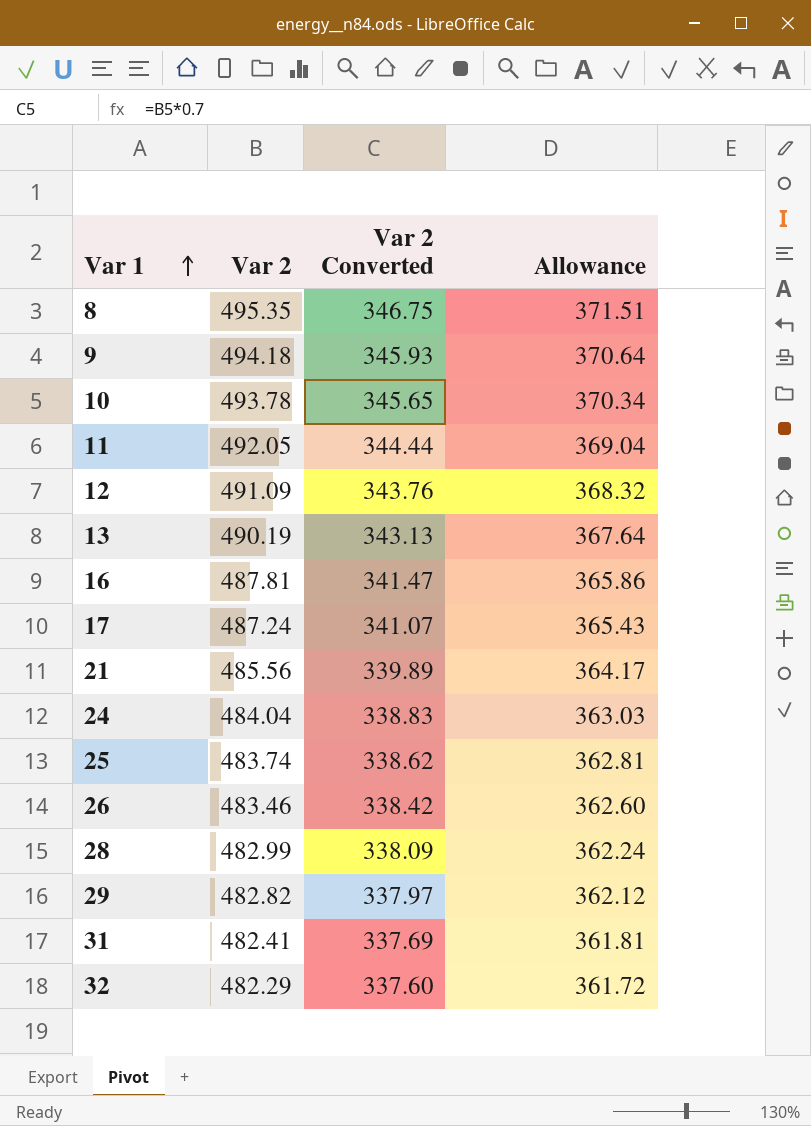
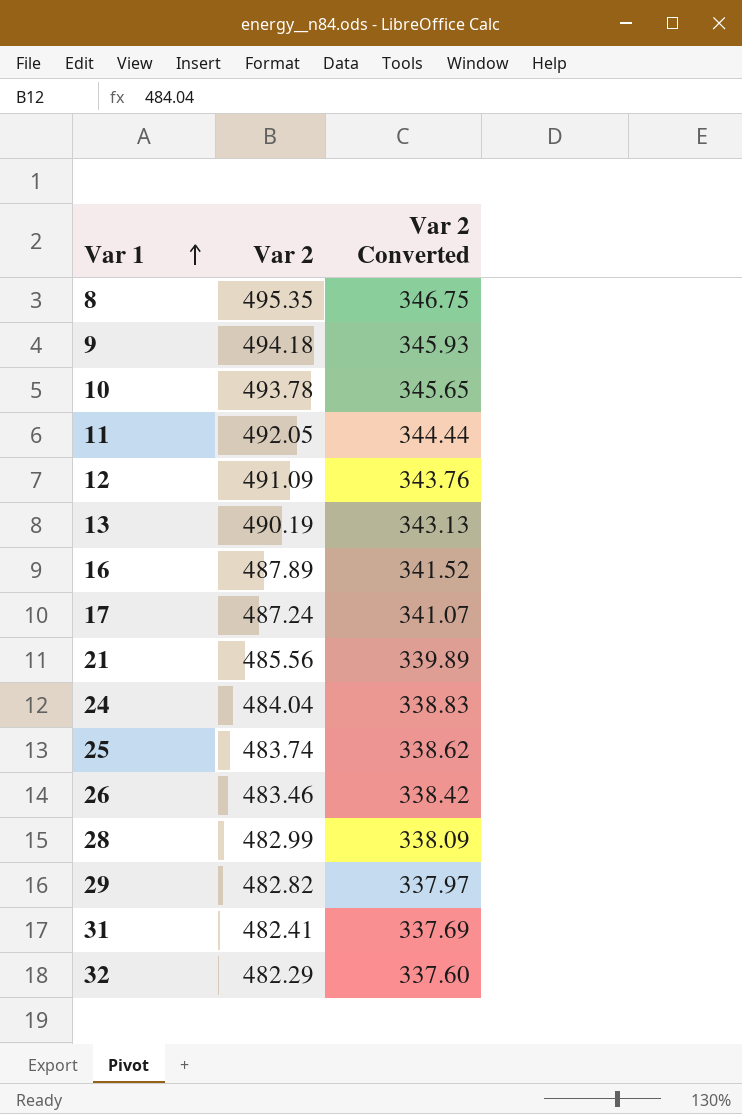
column Allowance | formula: [Var 2] * 0.75 -> none
16 | Var 2: 487.81 -> 487.89
16 | Var 2 Converted: 341.47 -> 341.52

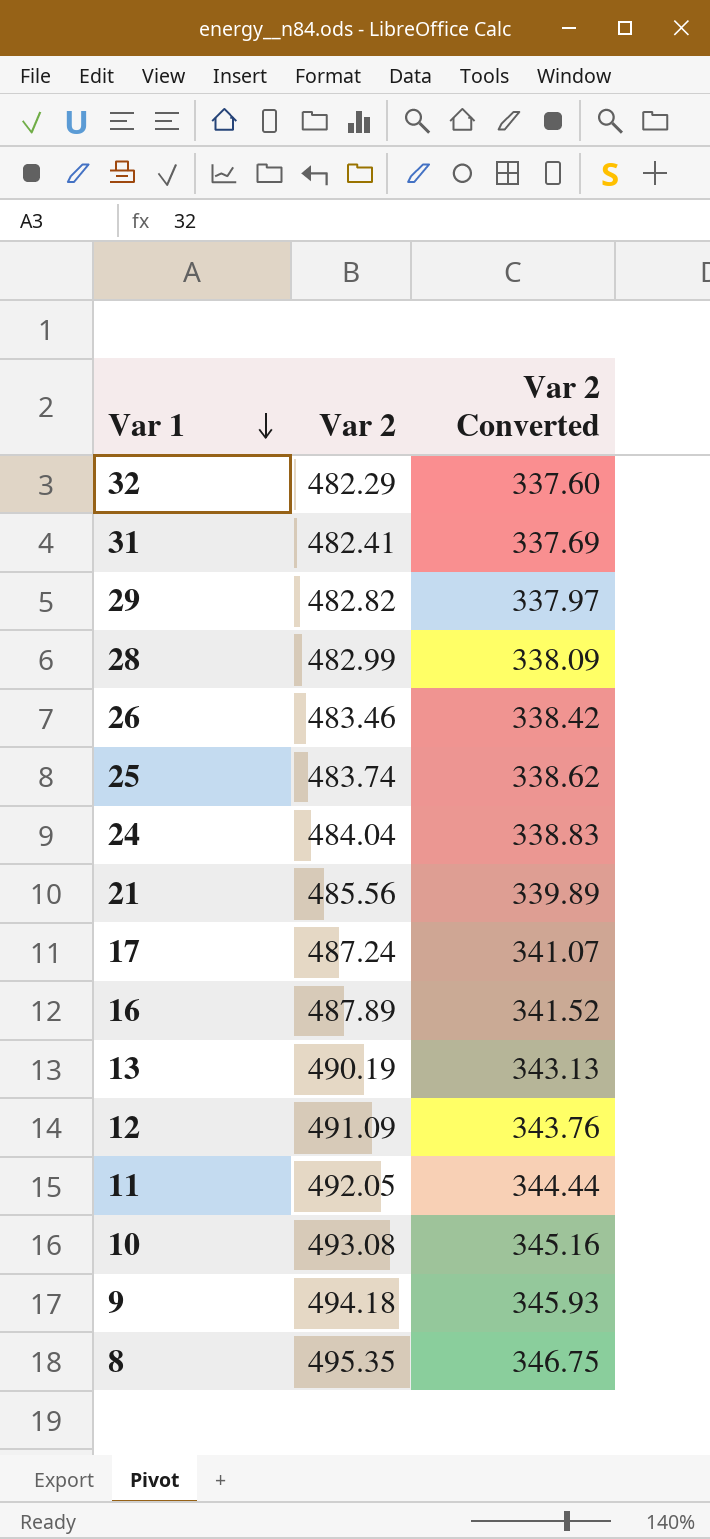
row order: Var 1 ascending -> Var 1 descending
10 | Var 2: 493.78 -> 493.08
10 | Var 2 Converted: 345.65 -> 345.16

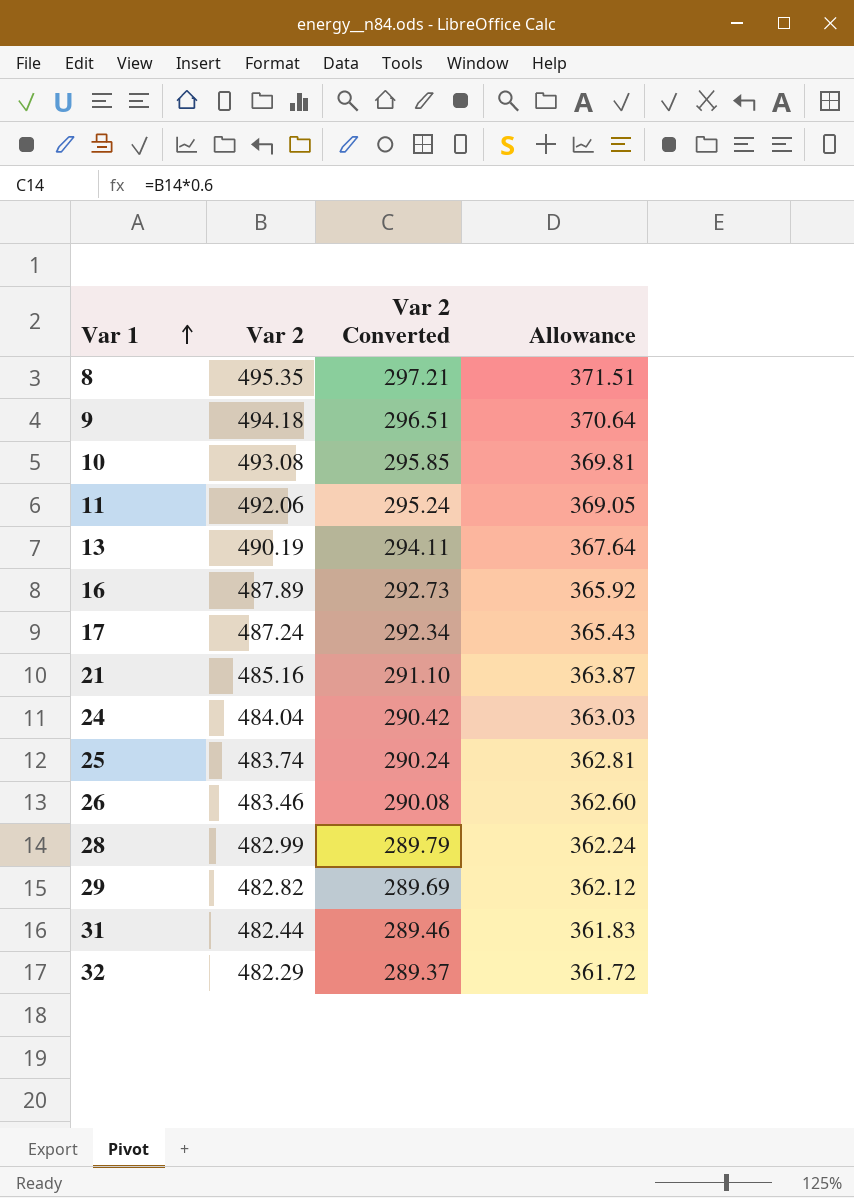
row order: Var 1 descending -> Var 1 ascending
column Var 2 Converted | formula: [Var 2] * 0.7 -> [Var 2] * 0.6
column Allowance | formula: none -> [Var 2] * 0.75
row 12: 491.09 | 343.76 -> none
11 | Var 2: 492.05 -> 492.06
21 | Var 2: 485.56 -> 485.16
31 | Var 2: 482.41 -> 482.44

